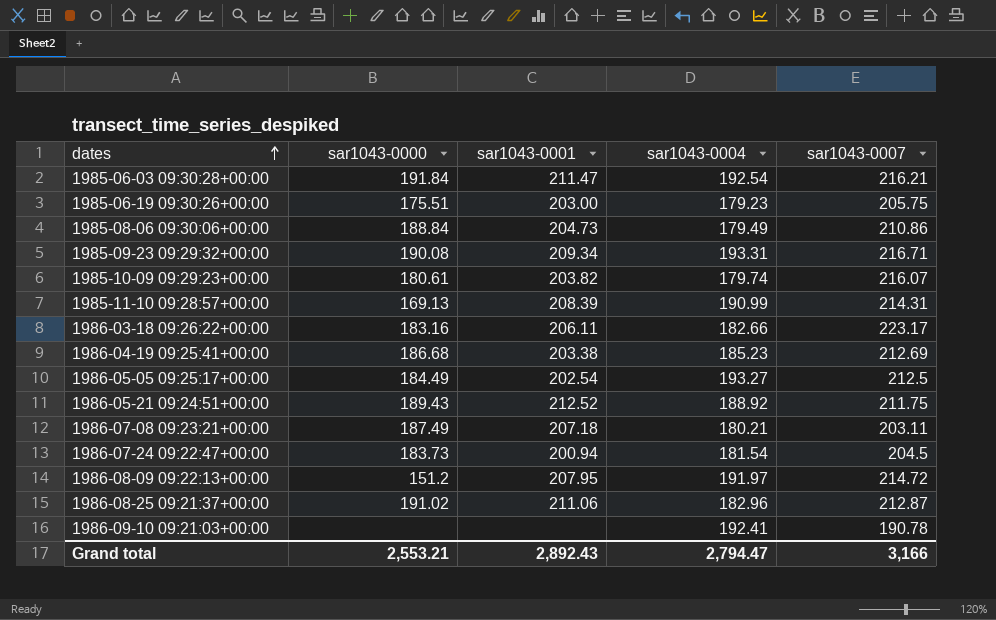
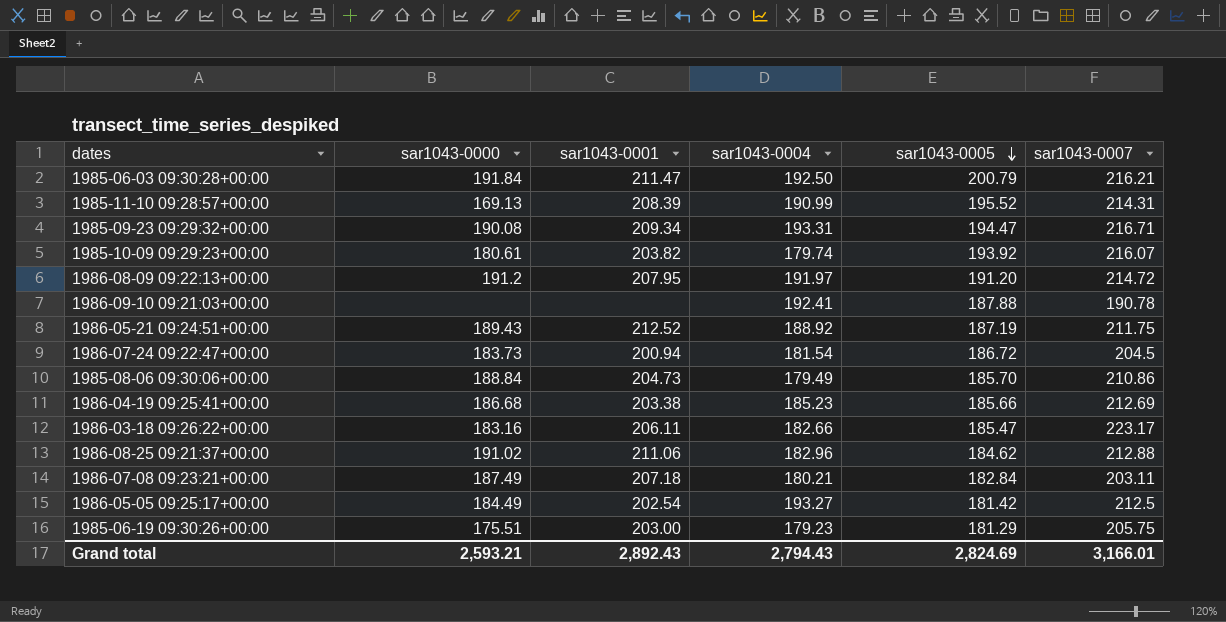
row order: dates ascending -> sar1043-0005 descending
column sar1043-0005 | position: none -> 5
1985-06-03 09:30:28+00:00 | sar1043-0004: 192.54 -> 192.50
1986-08-09 09:22:13+00:00 | sar1043-0000: 151.2 -> 191.2
1986-08-25 09:21:37+00:00 | sar1043-0007: 212.87 -> 212.88
Grand total | sar1043-0000: 2,553.21 -> 2,593.21
Grand total | sar1043-0004: 2,794.47 -> 2,794.43
Grand total | sar1043-0007: 3,166 -> 3,166.01

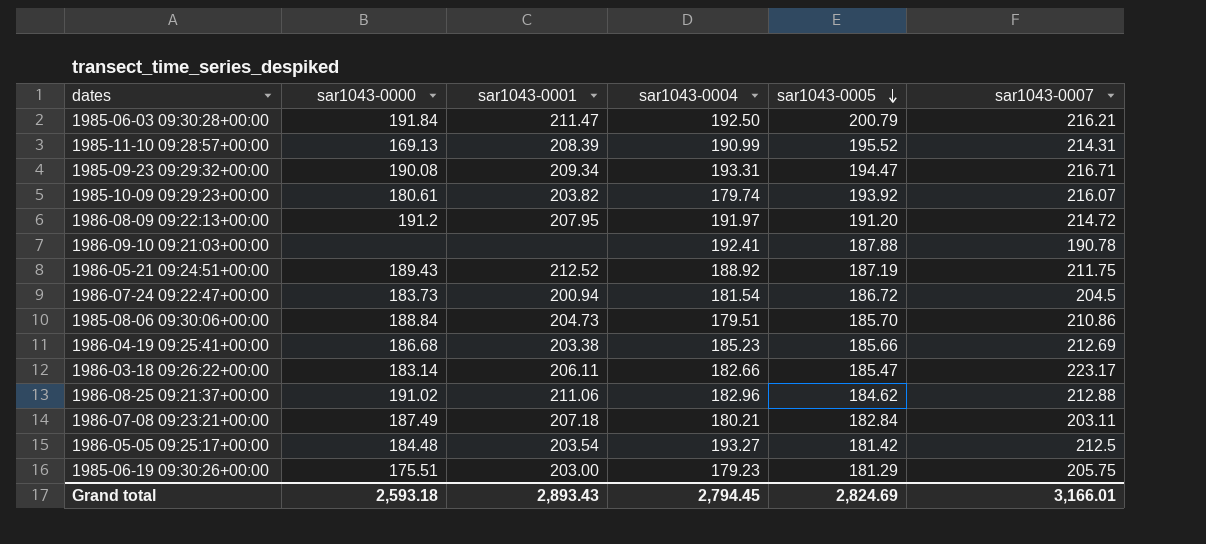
1985-08-06 09:30:06+00:00 | sar1043-0004: 179.49 -> 179.51
1986-03-18 09:26:22+00:00 | sar1043-0000: 183.16 -> 183.14
1986-05-05 09:25:17+00:00 | sar1043-0000: 184.49 -> 184.48
1986-05-05 09:25:17+00:00 | sar1043-0001: 202.54 -> 203.54
Grand total | sar1043-0000: 2,593.21 -> 2,593.18
Grand total | sar1043-0001: 2,892.43 -> 2,893.43
Grand total | sar1043-0004: 2,794.43 -> 2,794.45

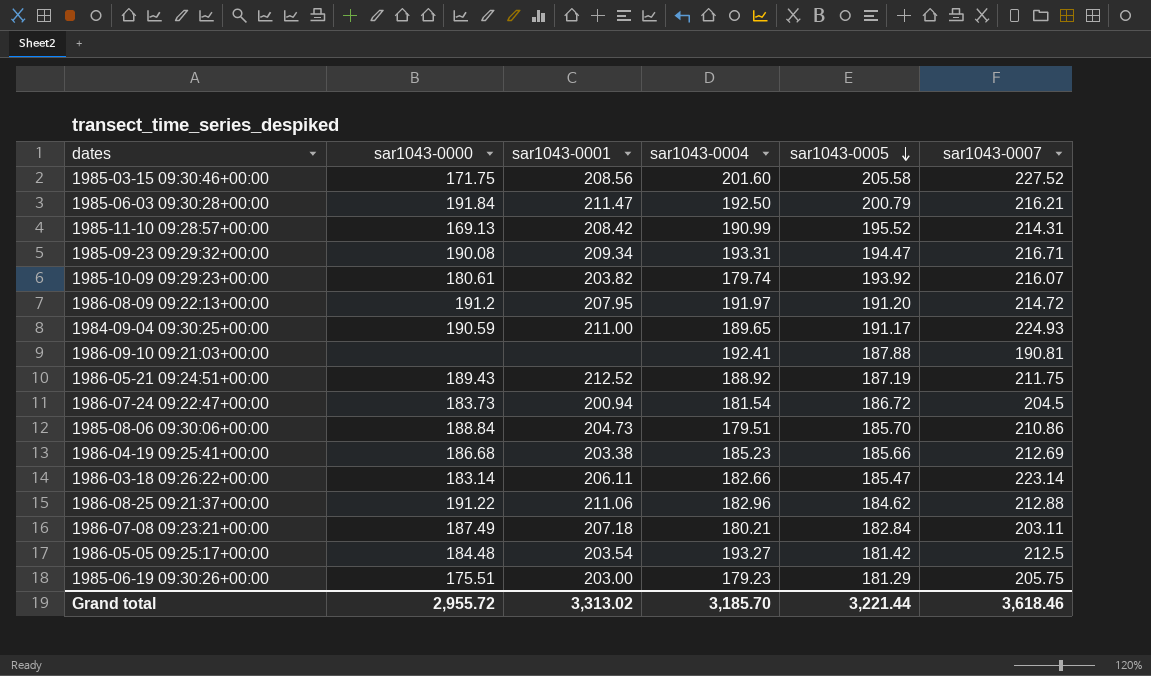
row 1985-03-15 09:30:46+00:00: none -> 171.75 | 208.56 | 201.60 | 205.58 | 227.52
1985-11-10 09:28:57+00:00 | sar1043-0001: 208.39 -> 208.42
row 1984-09-04 09:30:25+00:00: none -> 190.59 | 211.00 | 189.65 | 191.17 | 224.93
1986-09-10 09:21:03+00:00 | sar1043-0007: 190.78 -> 190.81
1986-03-18 09:26:22+00:00 | sar1043-0007: 223.17 -> 223.14
1986-08-25 09:21:37+00:00 | sar1043-0000: 191.02 -> 191.22
Grand total | sar1043-0000: 2,593.18 -> 2,955.72
Grand total | sar1043-0001: 2,893.43 -> 3,313.02
Grand total | sar1043-0004: 2,794.45 -> 3,185.70
Grand total | sar1043-0005: 2,824.69 -> 3,221.44
Grand total | sar1043-0007: 3,166.01 -> 3,618.46

